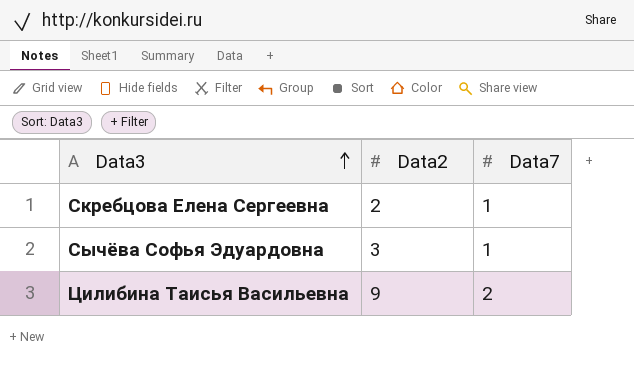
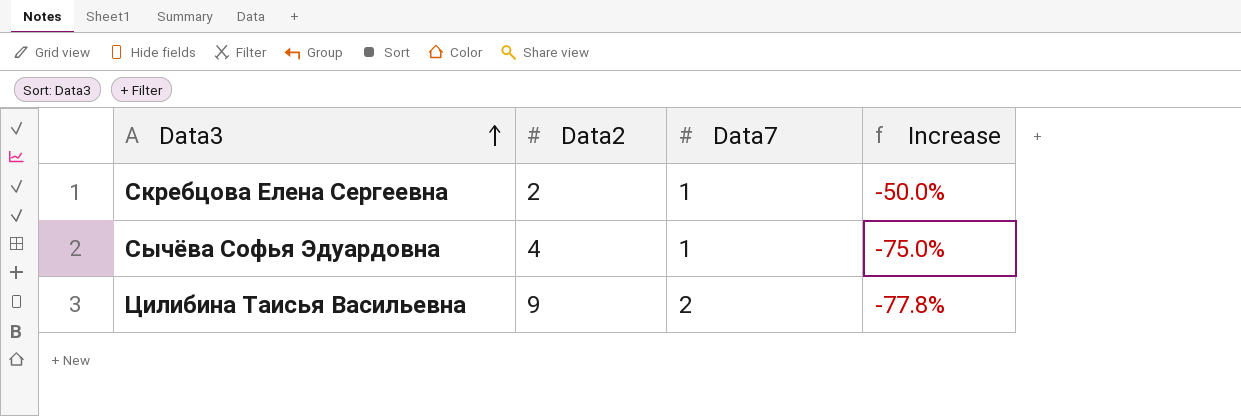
column Increase | formula: none -> ([Data7] - [Data2]) / [Data2]
Сычёва Софья Эдуардовна | Data2: 3 -> 4

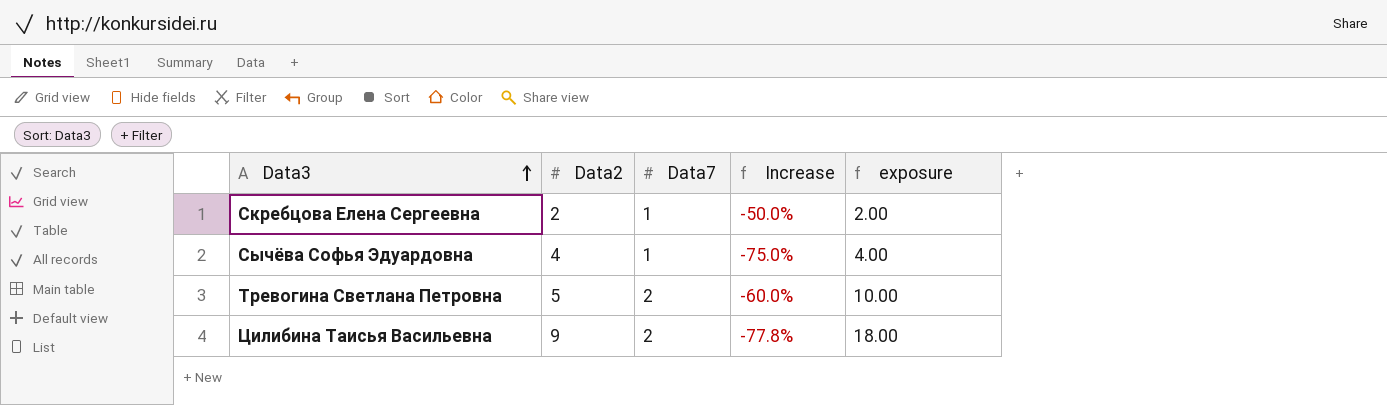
column exposure | formula: none -> [Data2] * [Data7]
row Тревогина Светлана Петровна: none -> 5 | 2 | -60.0% | 10.00

